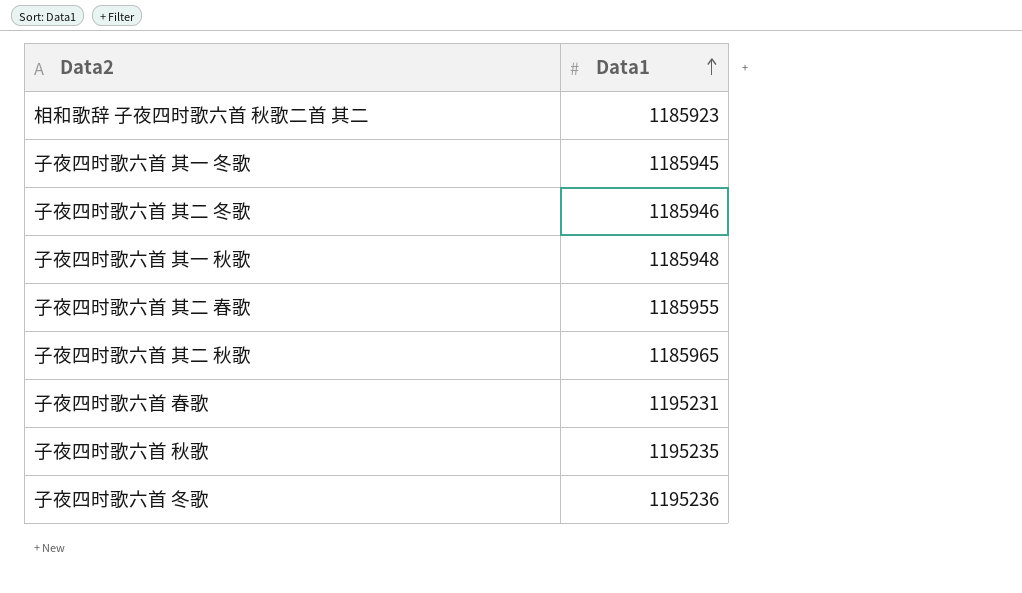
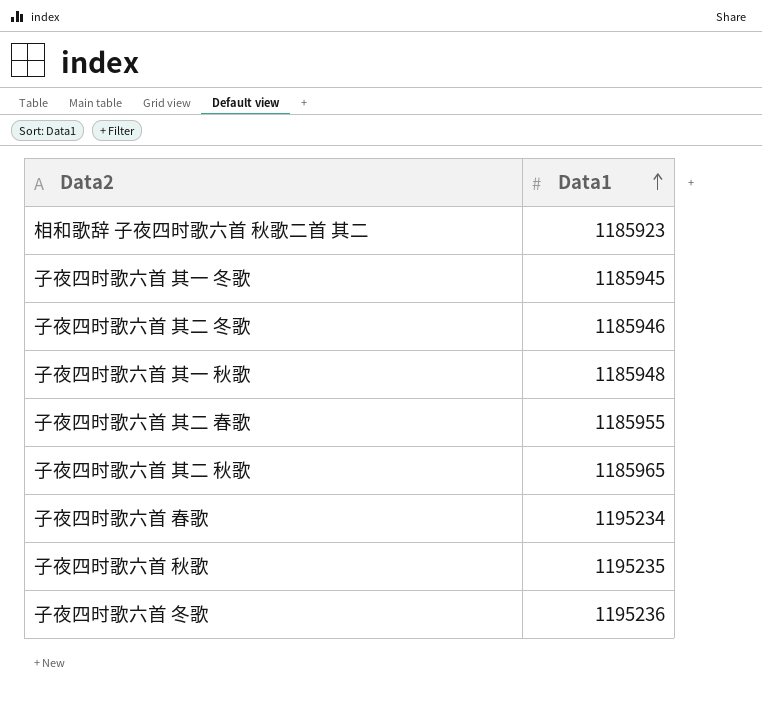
子夜四时歌六首 春歌 | Data1: 1195231 -> 1195234

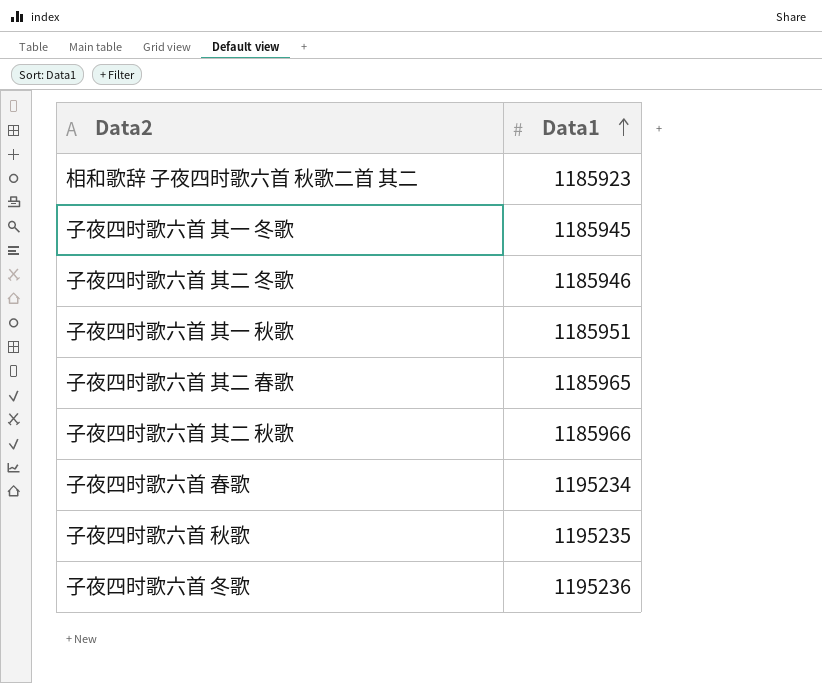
子夜四时歌六首 其一 秋歌 | Data1: 1185948 -> 1185951
子夜四时歌六首 其二 春歌 | Data1: 1185955 -> 1185965
子夜四时歌六首 其二 秋歌 | Data1: 1185965 -> 1185966

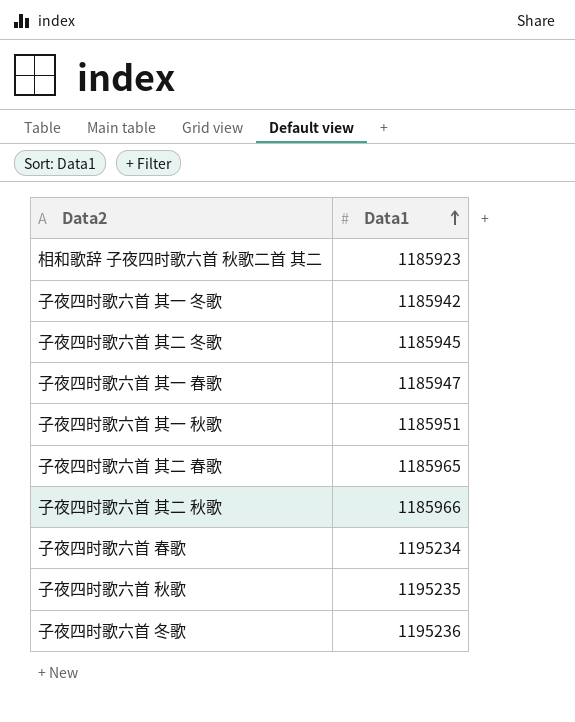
子夜四时歌六首 其一 冬歌 | Data1: 1185945 -> 1185942
子夜四时歌六首 其二 冬歌 | Data1: 1185946 -> 1185945
row 子夜四时歌六首 其一 春歌: none -> 1185947

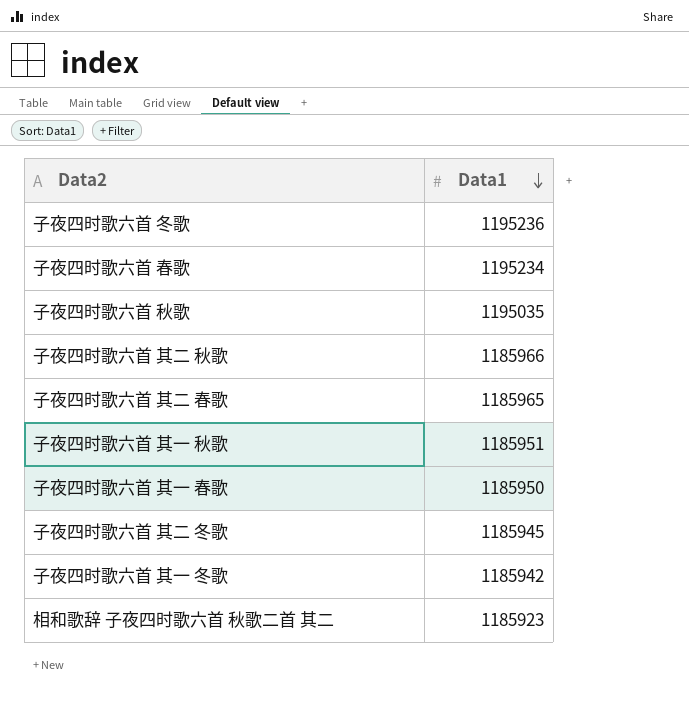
row order: Data1 ascending -> Data1 descending
子夜四时歌六首 秋歌 | Data1: 1195235 -> 1195035
子夜四时歌六首 其一 春歌 | Data1: 1185947 -> 1185950

